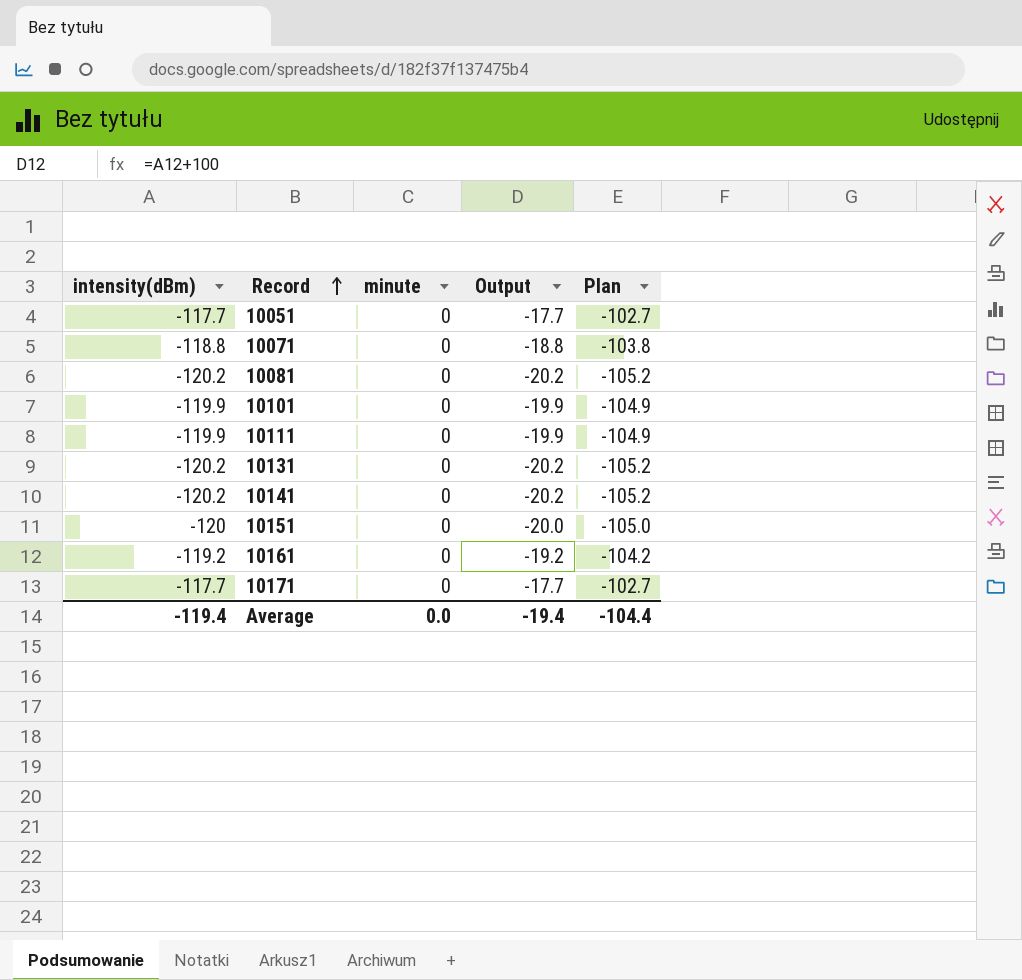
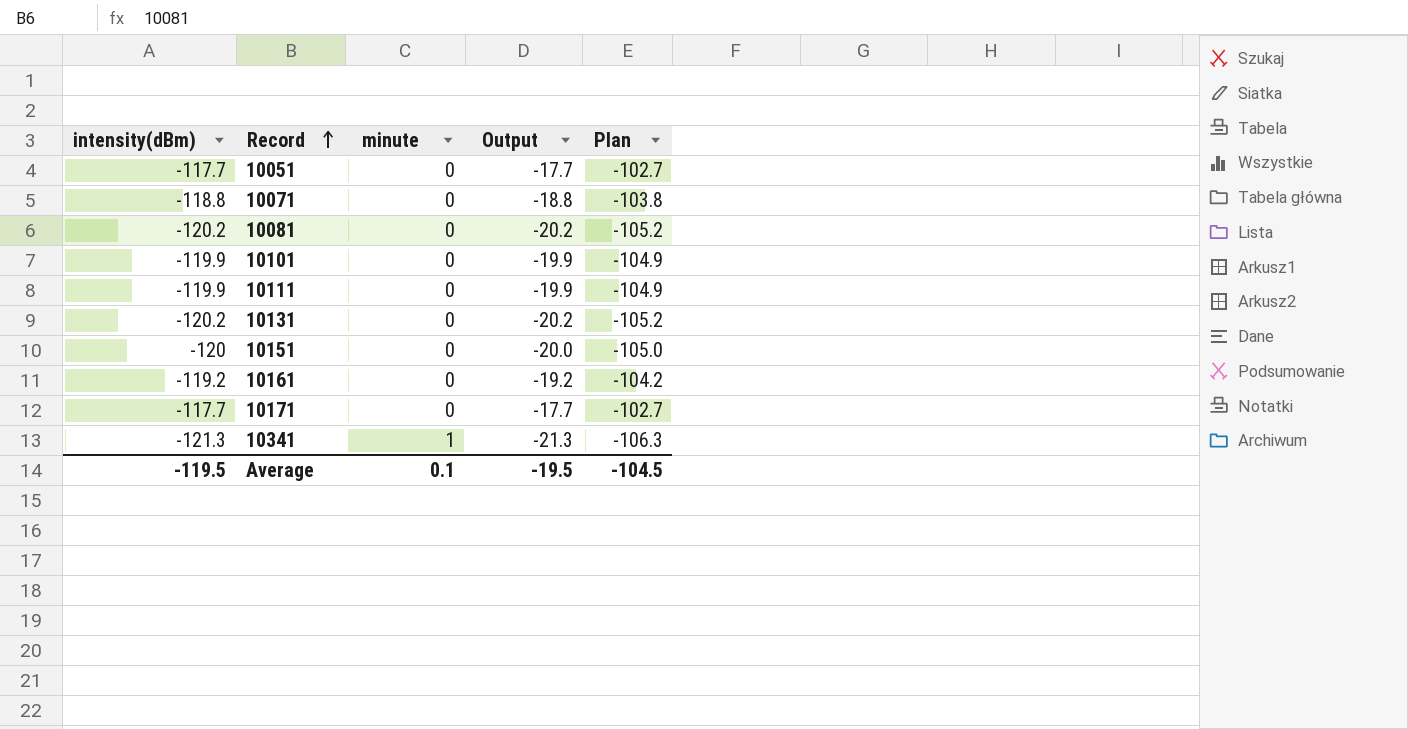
row 10141: -120.2 | 0 | -20.2 | -105.2 -> none
row 10341: none -> -121.3 | 1 | -21.3 | -106.3
Average | intensity(dBm): -119.4 -> -119.5
Average | minute: 0.0 -> 0.1
Average | Output: -19.4 -> -19.5
Average | Plan: -104.4 -> -104.5

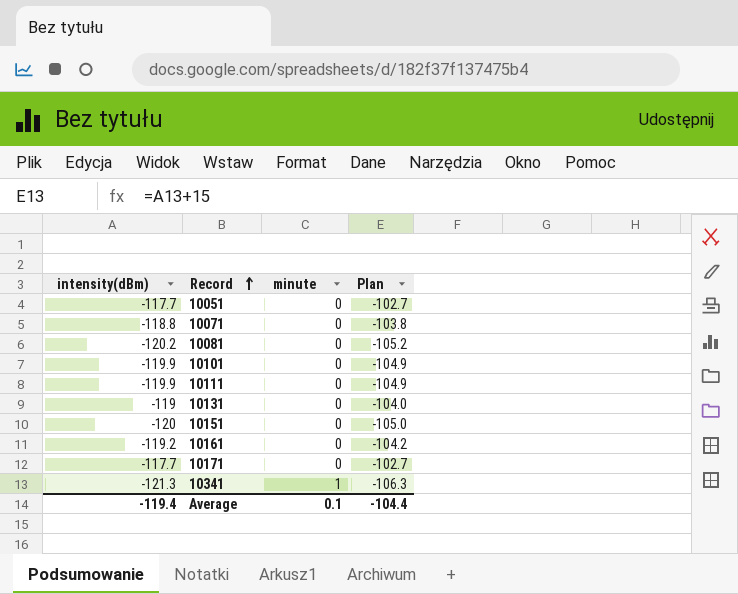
column Output | formula: [intensity(dBm)] + 100 -> none
10131 | intensity(dBm): -120.2 -> -119
10131 | Plan: -105.2 -> -104.0
Average | intensity(dBm): -119.5 -> -119.4
Average | Plan: -104.5 -> -104.4

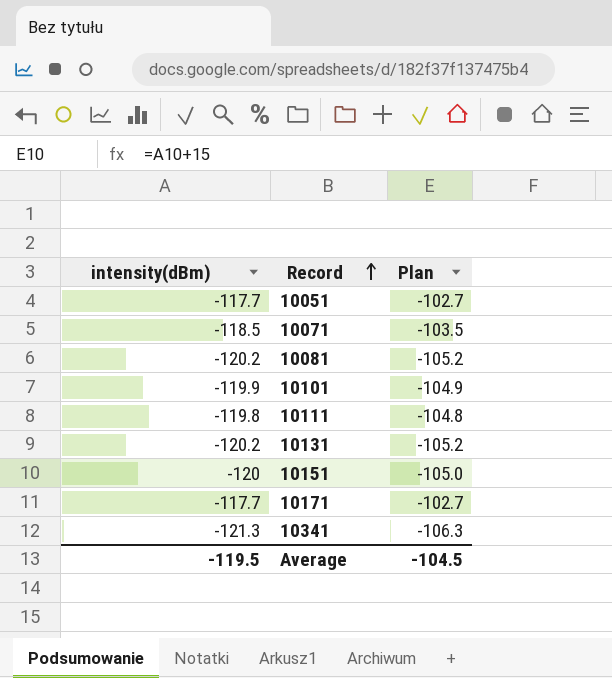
column minute | position: 3 -> none
row 10161: -119.2 | 0 | -104.2 -> none
10071 | intensity(dBm): -118.8 -> -118.5
10071 | Plan: -103.8 -> -103.5
10111 | intensity(dBm): -119.9 -> -119.8
10111 | Plan: -104.9 -> -104.8
10131 | intensity(dBm): -119 -> -120.2
10131 | Plan: -104.0 -> -105.2
Average | intensity(dBm): -119.4 -> -119.5
Average | Plan: -104.4 -> -104.5

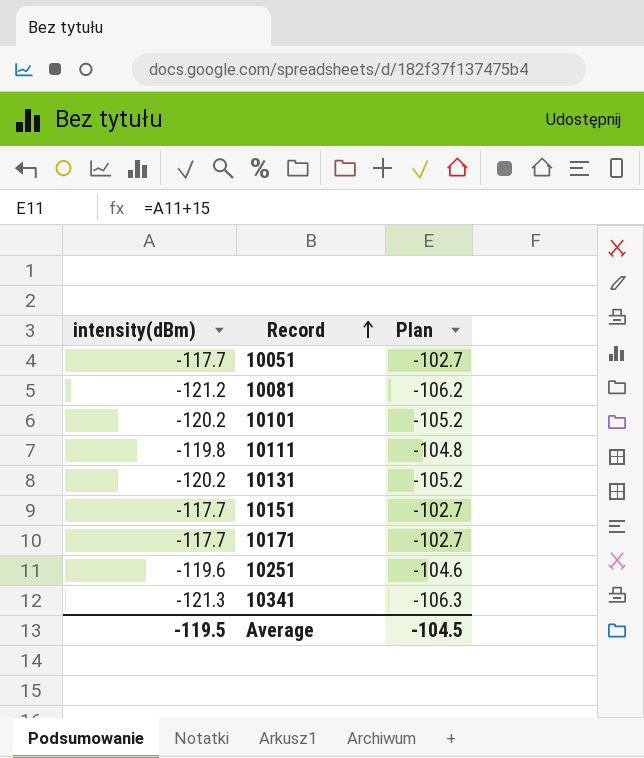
row 10071: -118.5 | -103.5 -> none
10081 | intensity(dBm): -120.2 -> -121.2
10081 | Plan: -105.2 -> -106.2
10101 | intensity(dBm): -119.9 -> -120.2
10101 | Plan: -104.9 -> -105.2
10151 | intensity(dBm): -120 -> -117.7
10151 | Plan: -105.0 -> -102.7
row 10251: none -> -119.6 | -104.6

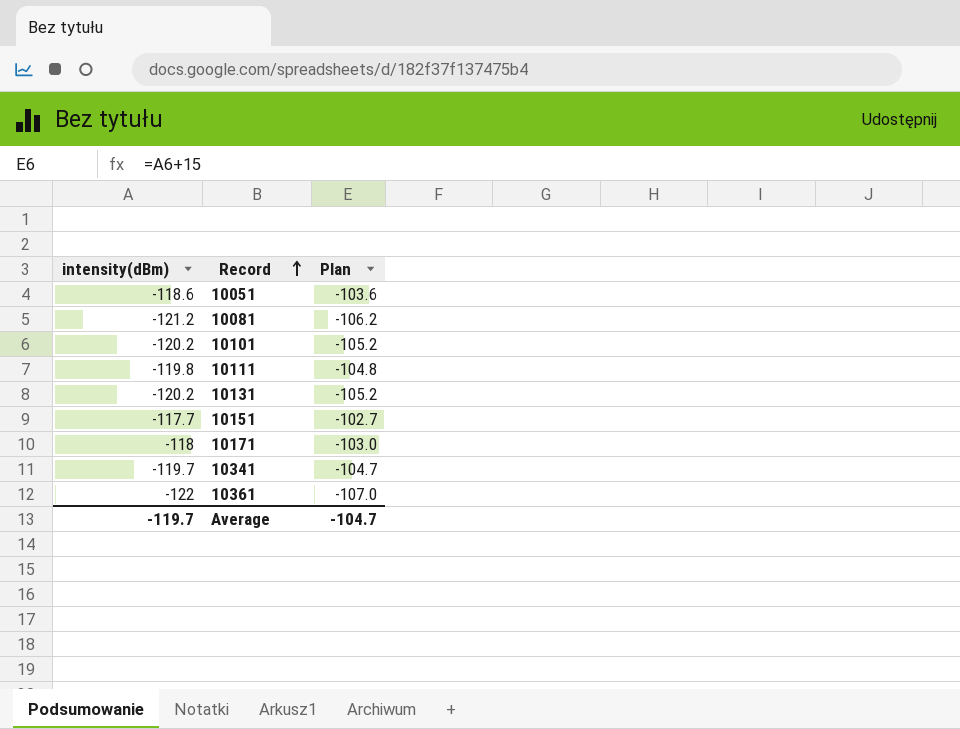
row 10251: -119.6 | -104.6 -> none
10051 | intensity(dBm): -117.7 -> -118.6
10051 | Plan: -102.7 -> -103.6
10171 | intensity(dBm): -117.7 -> -118
10171 | Plan: -102.7 -> -103.0
10341 | intensity(dBm): -121.3 -> -119.7
10341 | Plan: -106.3 -> -104.7
row 10361: none -> -122 | -107.0
Average | intensity(dBm): -119.5 -> -119.7
Average | Plan: -104.5 -> -104.7

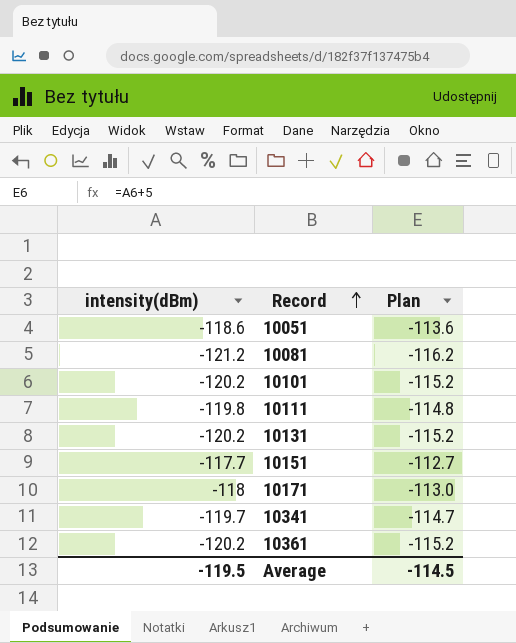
column Plan | formula: [intensity(dBm)] + 15 -> [intensity(dBm)] + 5
10361 | intensity(dBm): -122 -> -120.2
Average | intensity(dBm): -119.7 -> -119.5
Average | Plan: -104.7 -> -114.5

